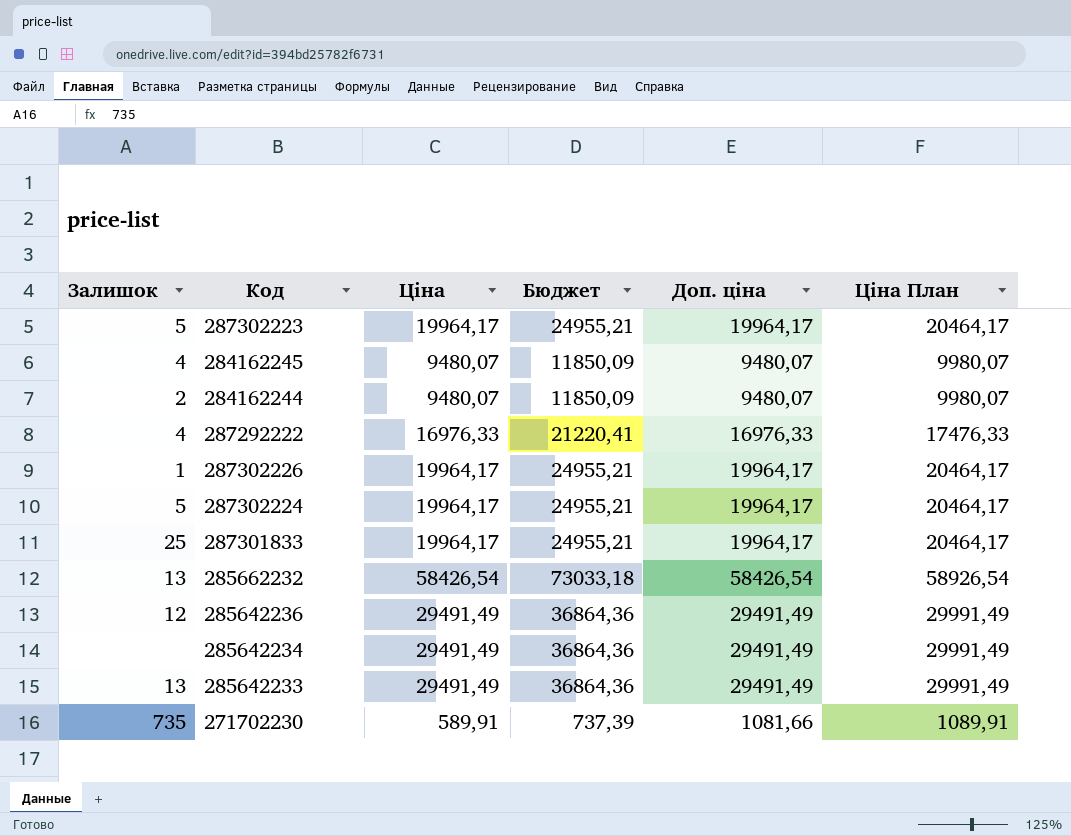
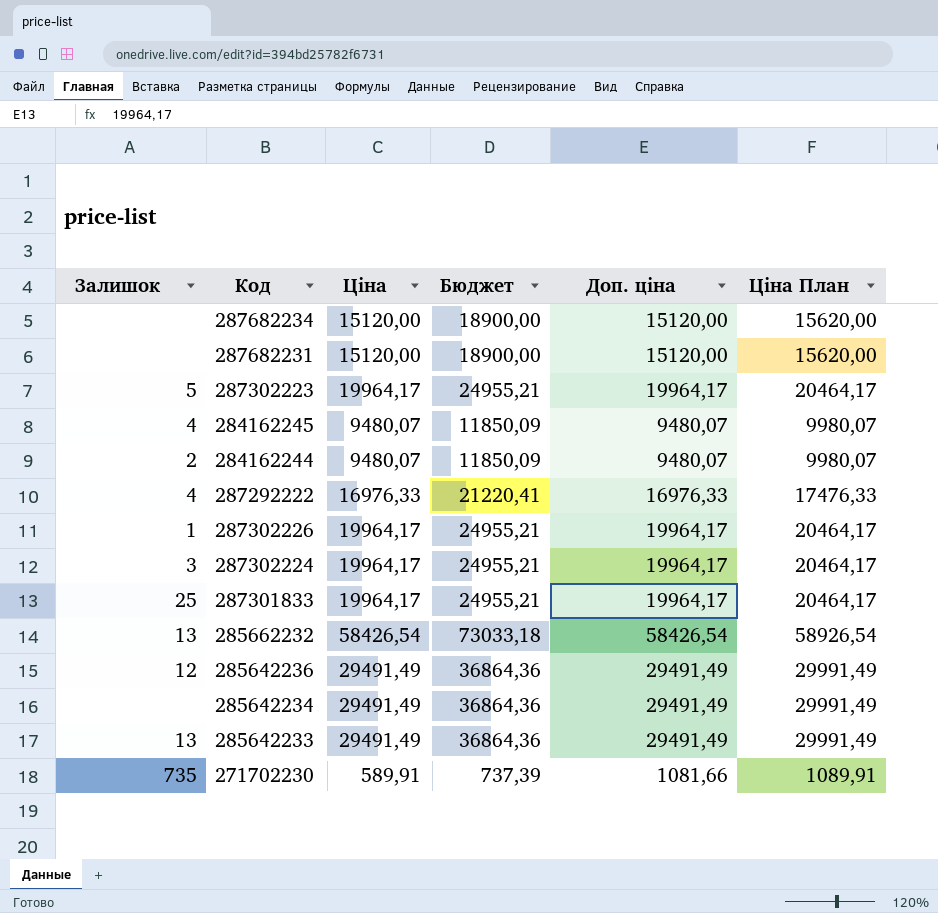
row 287682234: none -> none | 15120,00 | 18900,00 | 15120,00 | 15620,00
row 287682231: none -> none | 15120,00 | 18900,00 | 15120,00 | 15620,00
287302224 | Залишок: 5 -> 3

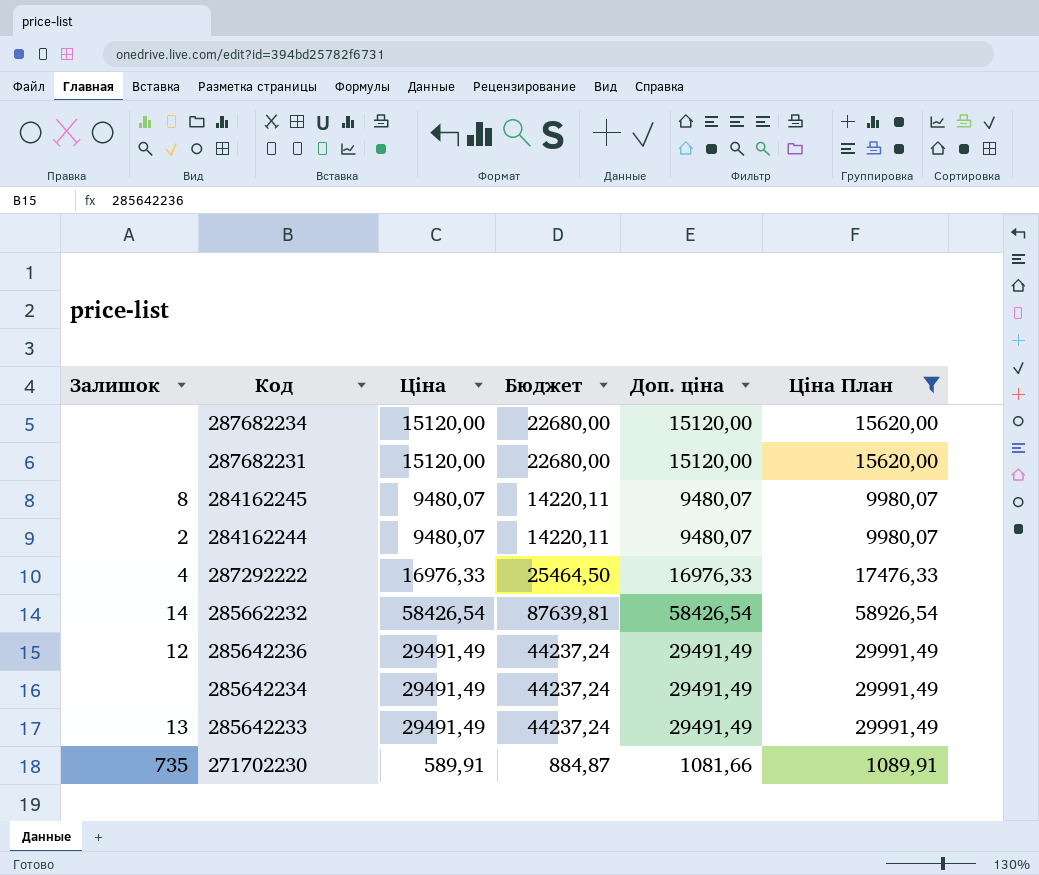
filter: none -> Ціна План != 20464,17
column Бюджет | formula: [Ціна] * 1,25 -> [Ціна] * 1,5
284162245 | Залишок: 4 -> 8
285662232 | Залишок: 13 -> 14

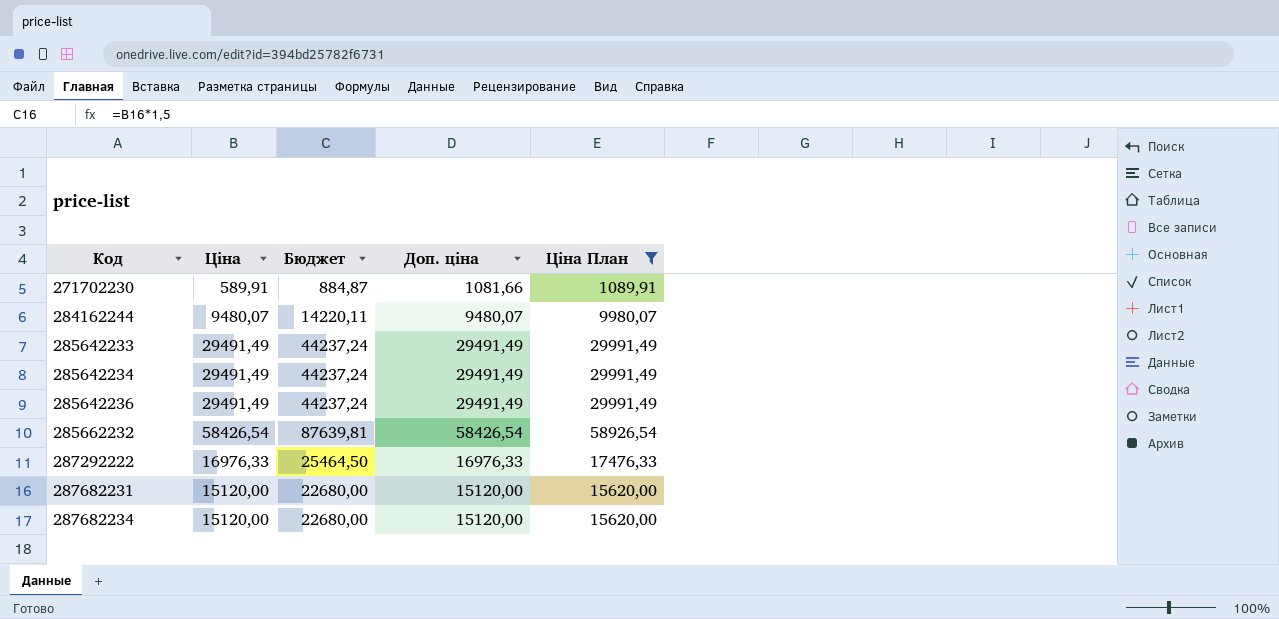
row order: none -> Код ascending
column Залишок | position: 1 -> none
row 284162245: 8 | 9480,07 | 14220,11 | 9480,07 | 9980,07 -> none

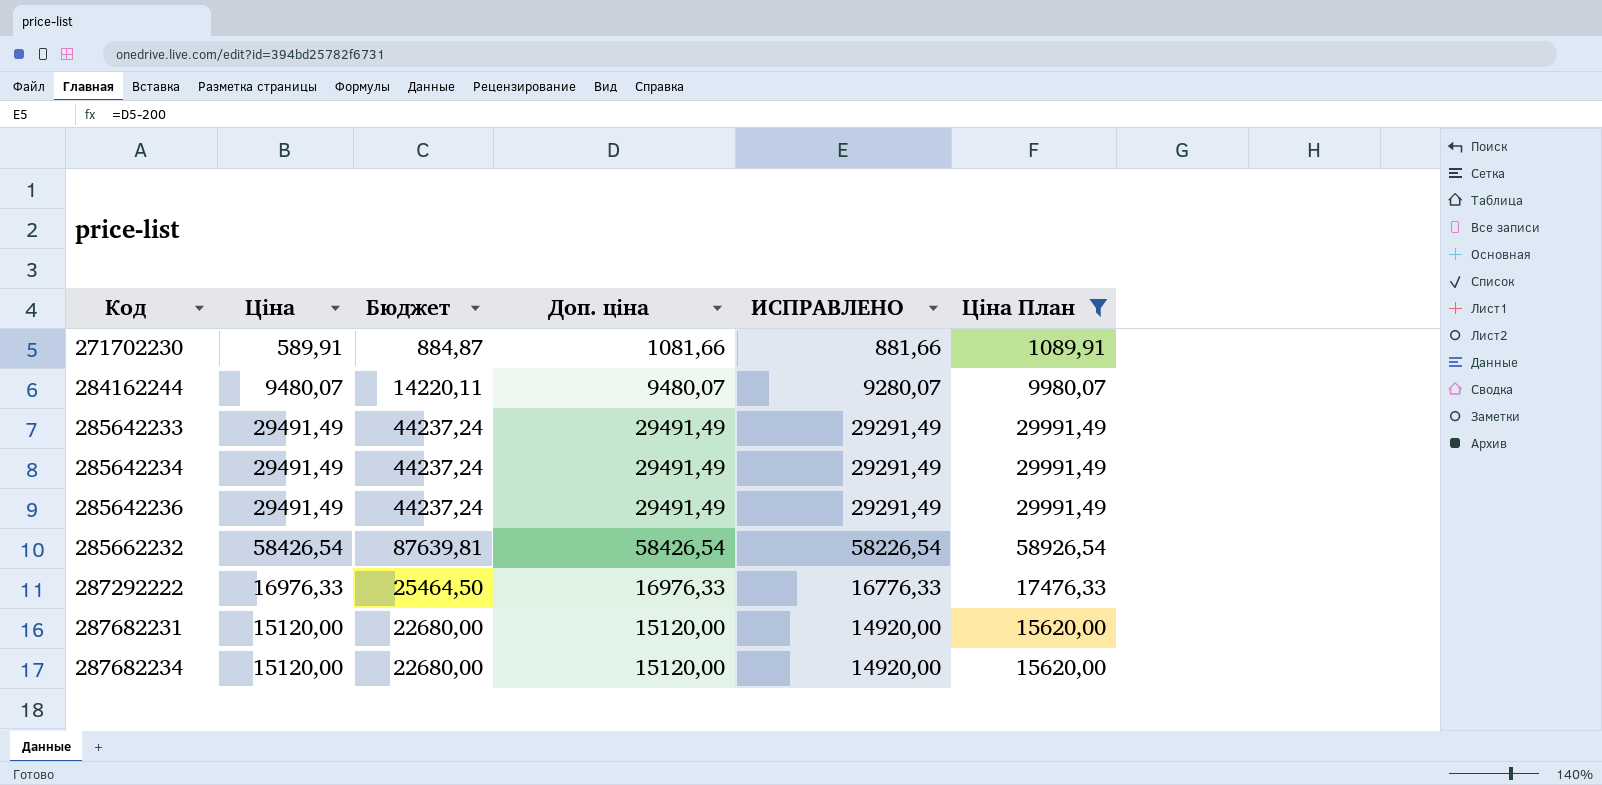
column ИСПРАВЛЕНО | formula: none -> [Доп. ціна] - 200

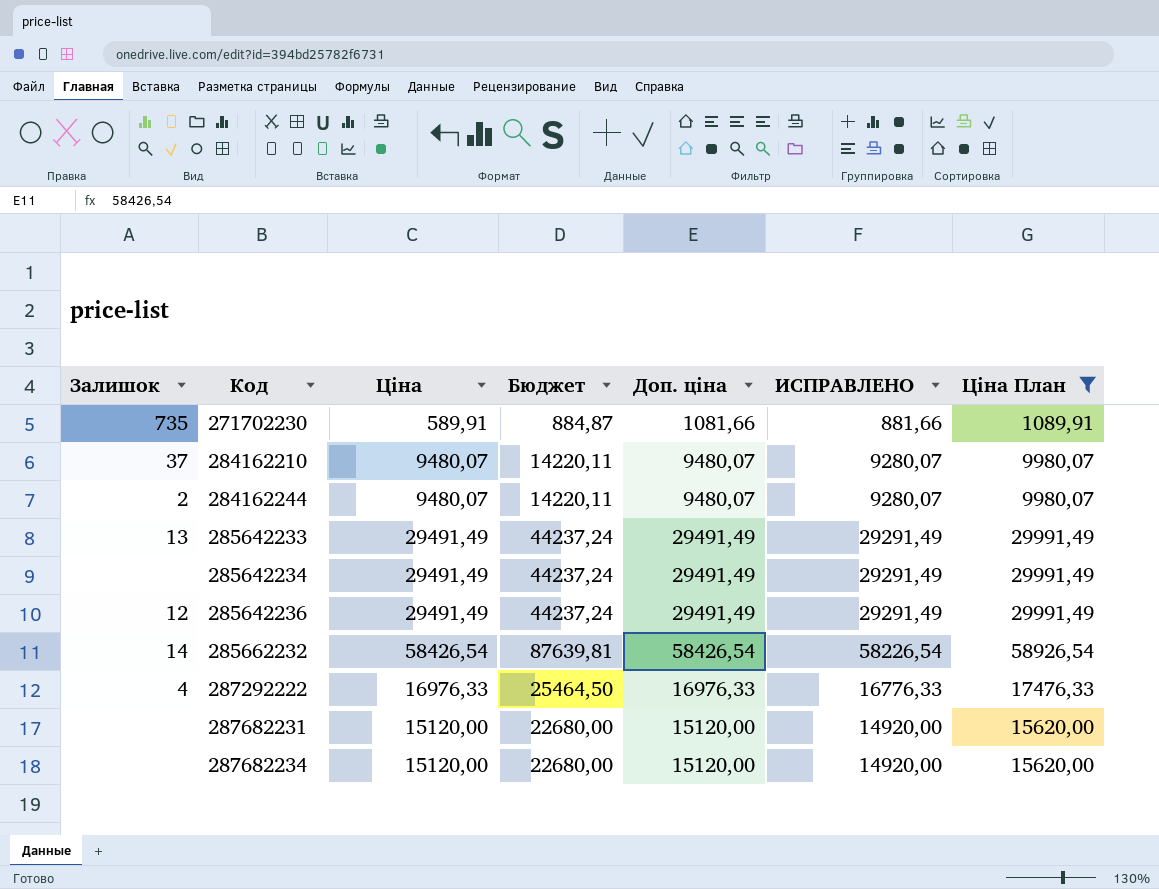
column Залишок | position: none -> 1
row 284162210: none -> 37 | 9480,07 | 14220,11 | 9480,07 | 9280,07 | 9980,07

